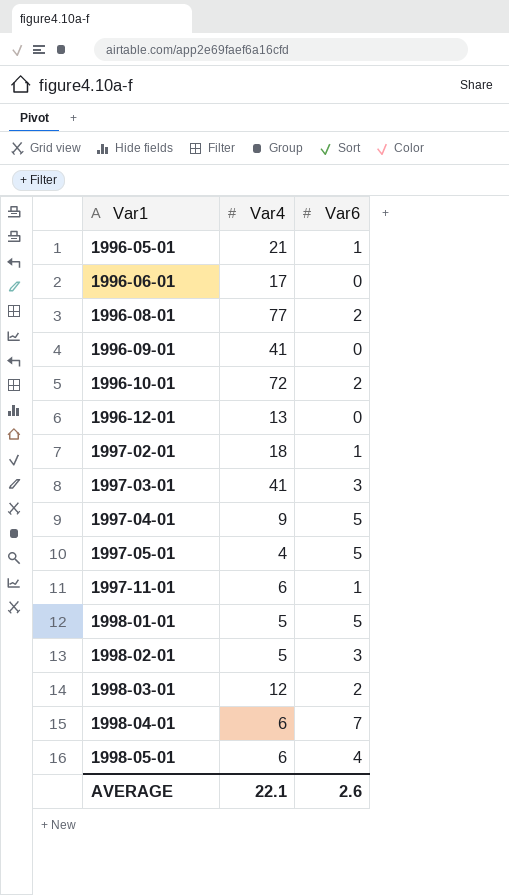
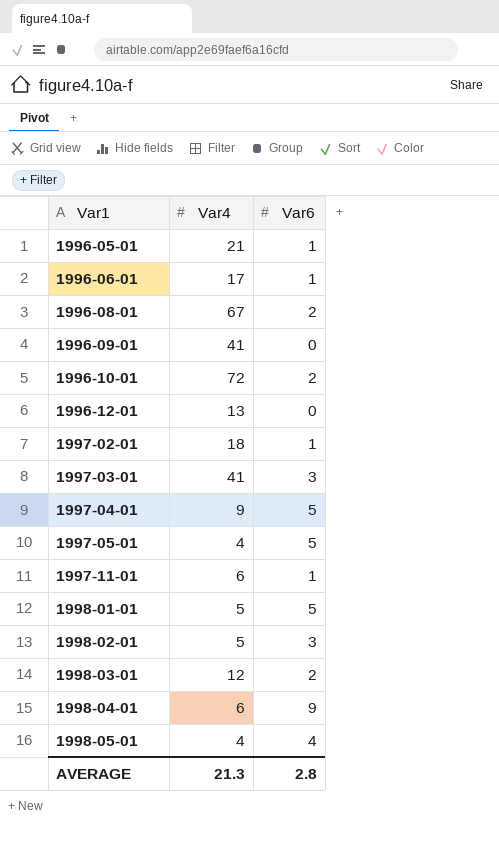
1996-06-01 | Var6: 0 -> 1
1996-08-01 | Var4: 77 -> 67
1998-04-01 | Var6: 7 -> 9
1998-05-01 | Var4: 6 -> 4
AVERAGE | Var4: 22.1 -> 21.3
AVERAGE | Var6: 2.6 -> 2.8

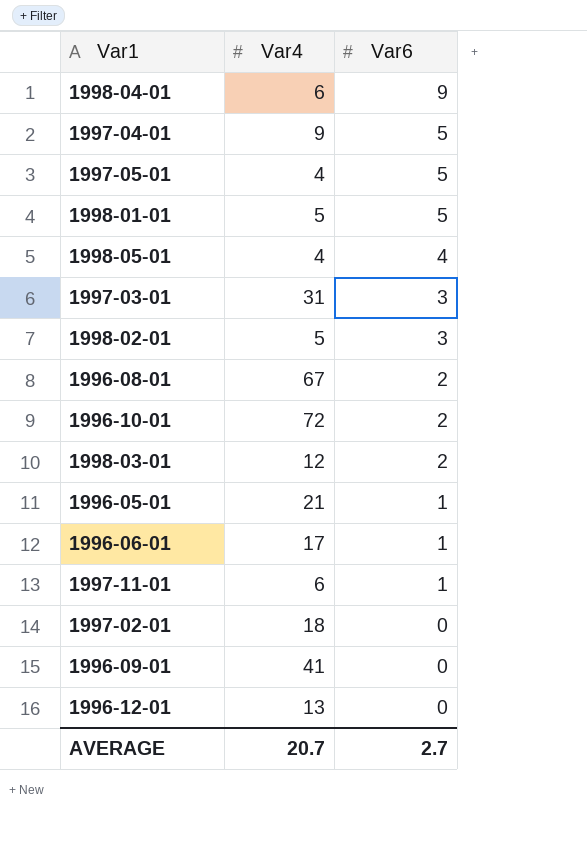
row order: Var1 ascending -> Var6 descending
1997-03-01 | Var4: 41 -> 31
1997-02-01 | Var6: 1 -> 0
AVERAGE | Var4: 21.3 -> 20.7
AVERAGE | Var6: 2.8 -> 2.7

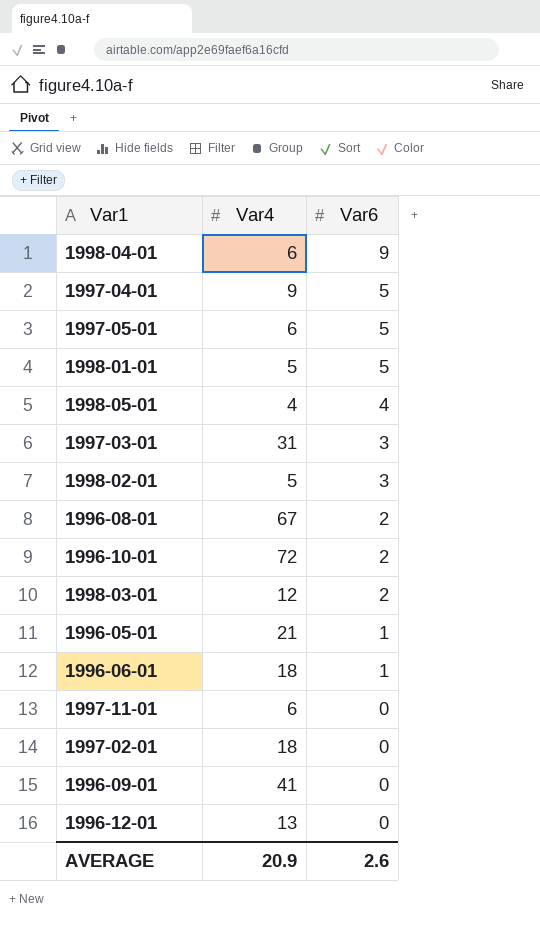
1997-05-01 | Var4: 4 -> 6
1996-06-01 | Var4: 17 -> 18
1997-11-01 | Var6: 1 -> 0
AVERAGE | Var4: 20.7 -> 20.9
AVERAGE | Var6: 2.7 -> 2.6

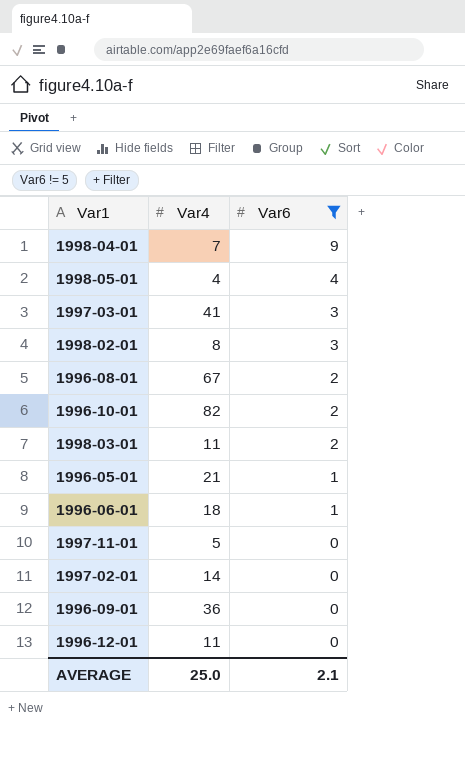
filter: none -> Var6 != 5
1998-04-01 | Var4: 6 -> 7
1997-03-01 | Var4: 31 -> 41
1998-02-01 | Var4: 5 -> 8
1996-10-01 | Var4: 72 -> 82
1998-03-01 | Var4: 12 -> 11
1997-11-01 | Var4: 6 -> 5
1997-02-01 | Var4: 18 -> 14
1996-09-01 | Var4: 41 -> 36
1996-12-01 | Var4: 13 -> 11
AVERAGE | Var4: 20.9 -> 25.0
AVERAGE | Var6: 2.6 -> 2.1

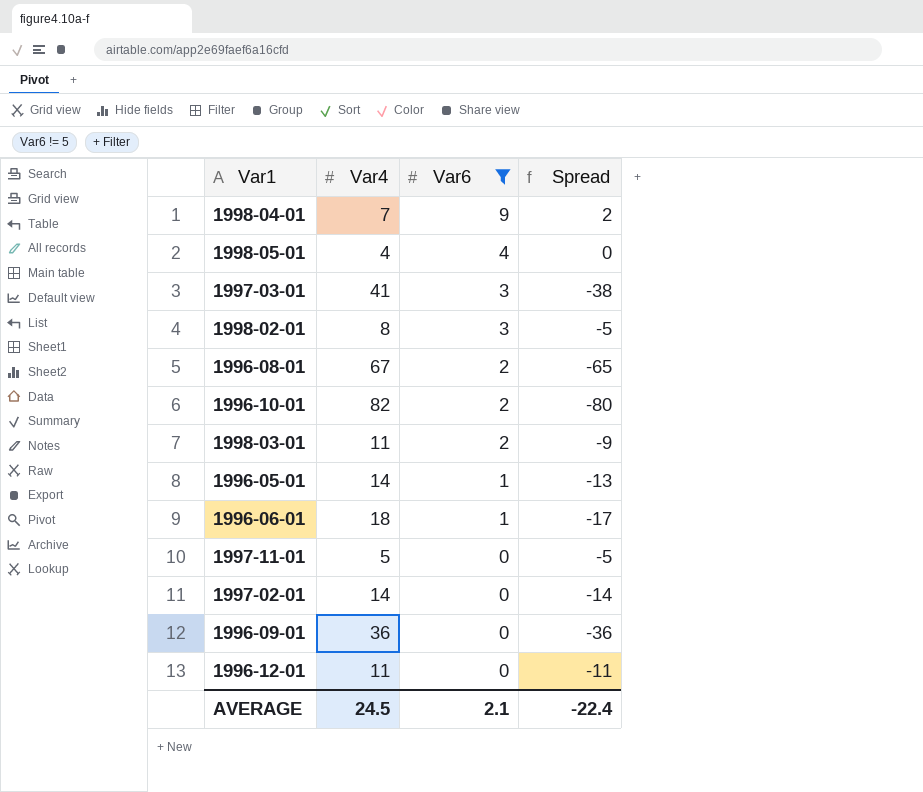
column Spread | formula: none -> [Var6] - [Var4]
1996-05-01 | Var4: 21 -> 14
AVERAGE | Var4: 25.0 -> 24.5

